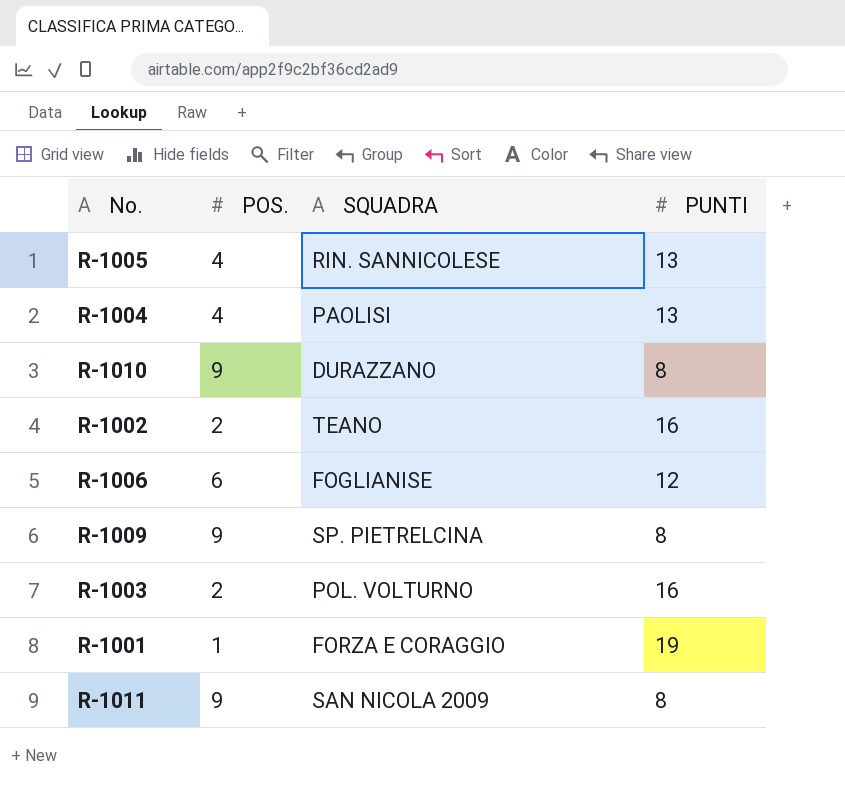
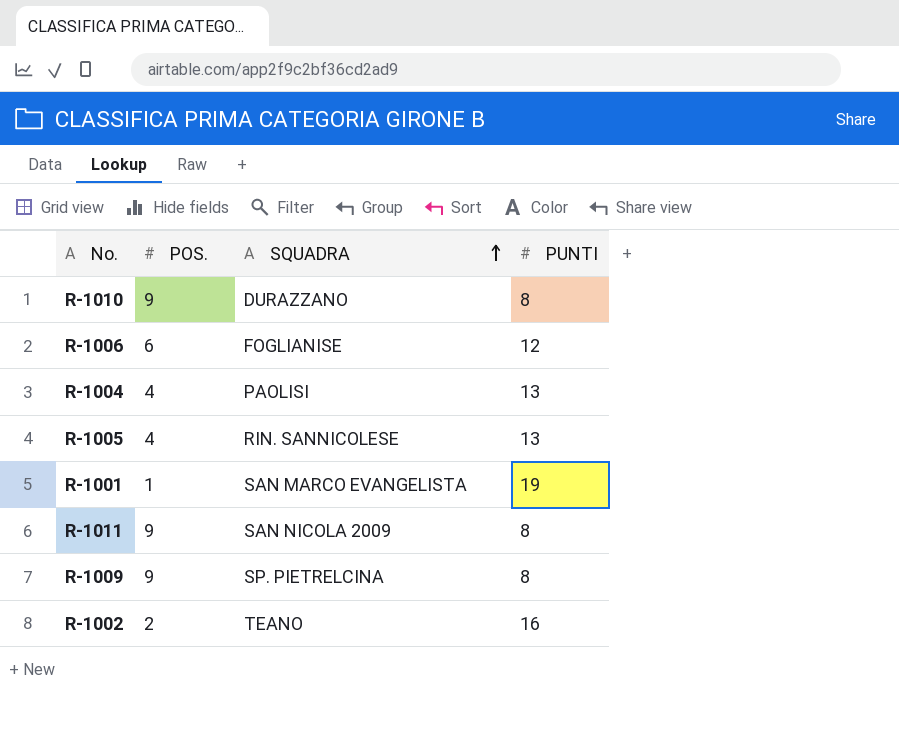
row order: none -> SQUADRA ascending
row R-1003: 2 | POL. VOLTURNO | 16 -> none
R-1001 | SQUADRA: FORZA E CORAGGIO -> SAN MARCO EVANGELISTA

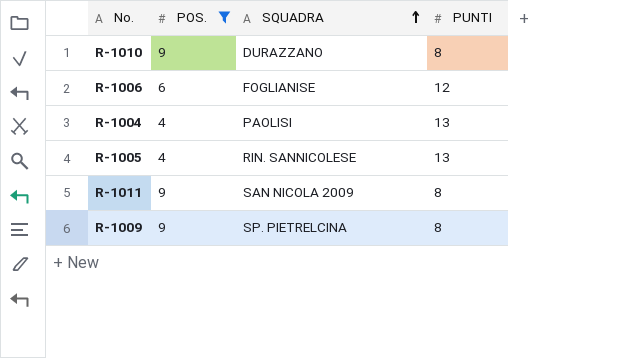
filter: none -> POS. >= 4

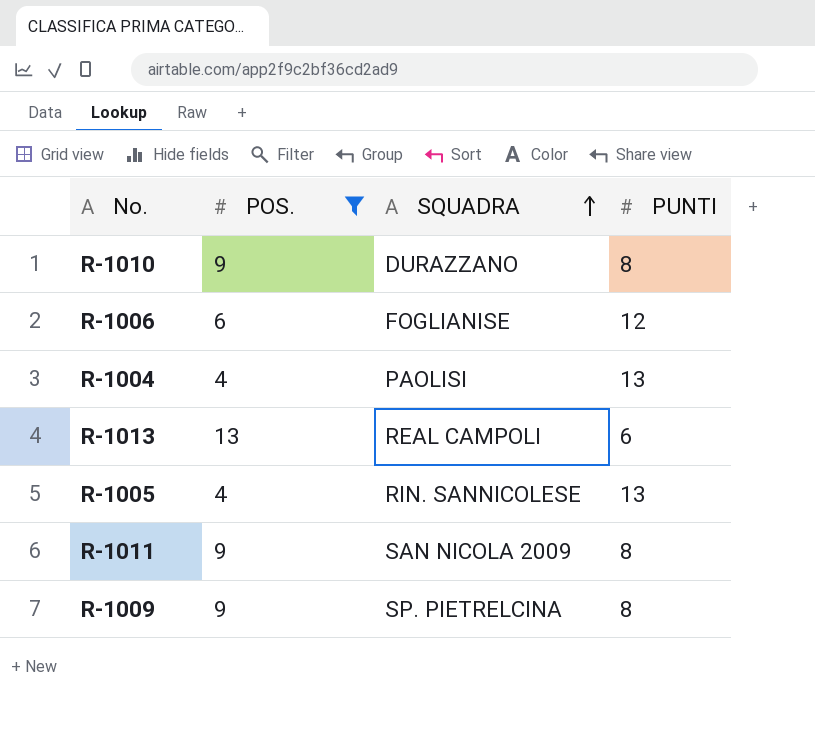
row R-1013: none -> 13 | REAL CAMPOLI | 6

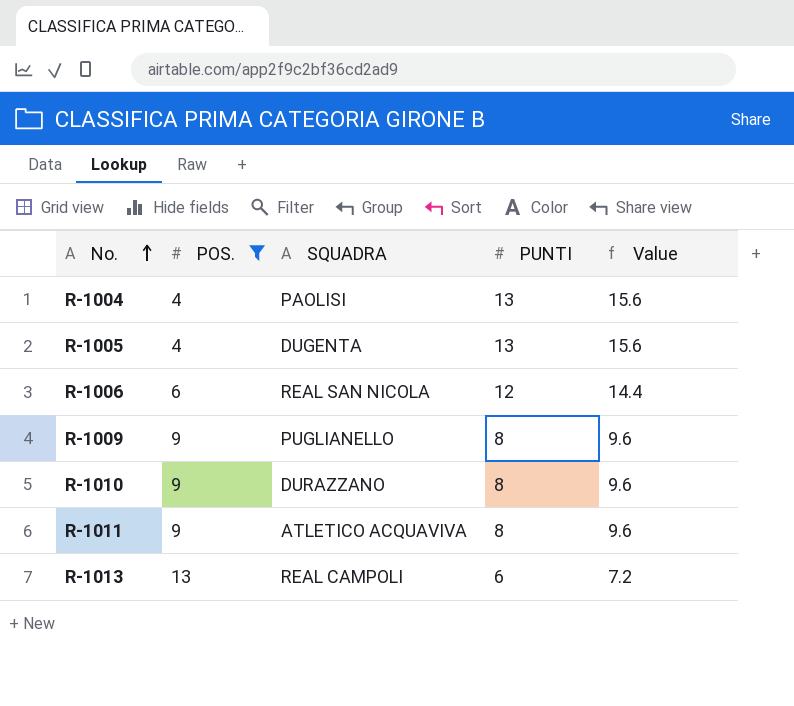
row order: SQUADRA ascending -> No. ascending
column Value | formula: none -> [PUNTI] * 1.2
R-1005 | SQUADRA: RIN. SANNICOLESE -> DUGENTA
R-1006 | SQUADRA: FOGLIANISE -> REAL SAN NICOLA
R-1009 | SQUADRA: SP. PIETRELCINA -> PUGLIANELLO
R-1011 | SQUADRA: SAN NICOLA 2009 -> ATLETICO ACQUAVIVA

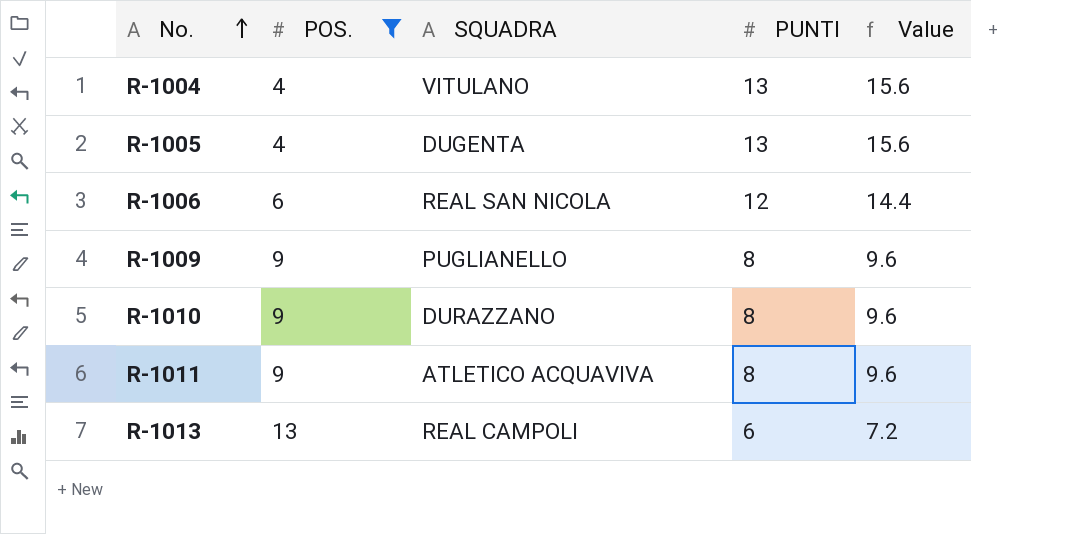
R-1004 | SQUADRA: PAOLISI -> VITULANO

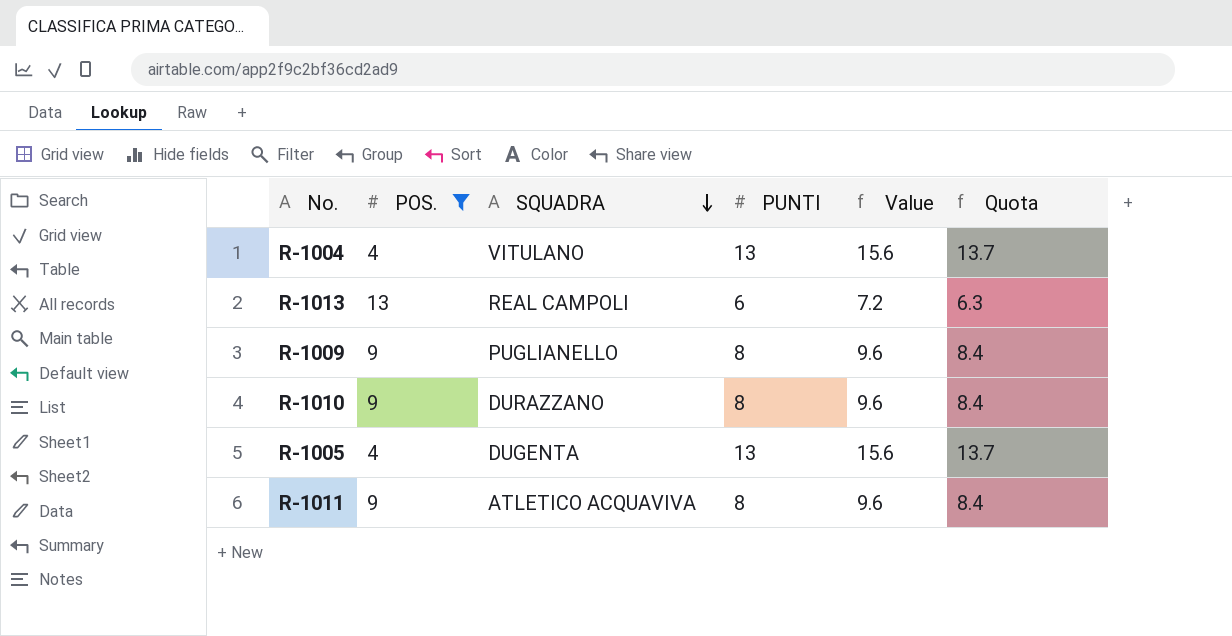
row order: No. ascending -> SQUADRA descending
column Quota | formula: none -> [PUNTI] * 1.05
row R-1006: 6 | REAL SAN NICOLA | 12 | 14.4 -> none

